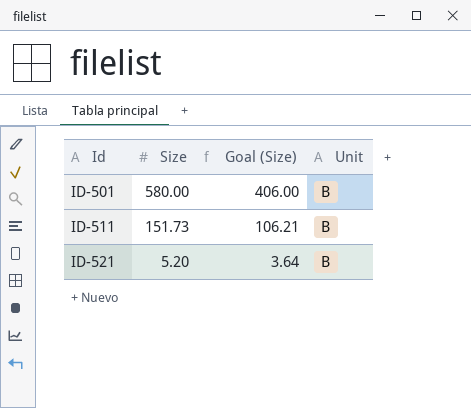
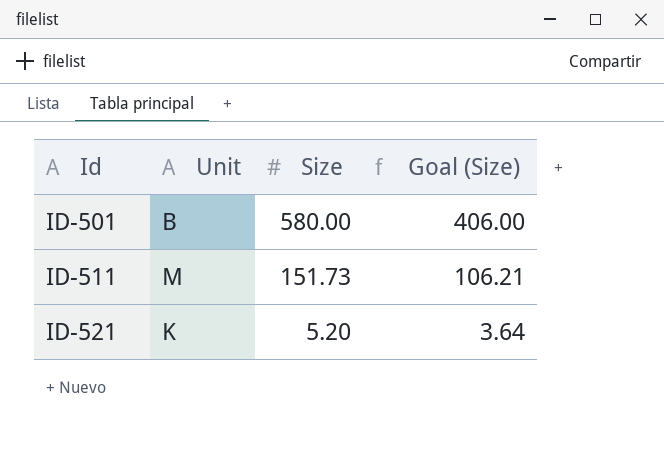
column Unit | position: 4 -> 2
ID-511 | Unit: B -> M
ID-521 | Unit: B -> K

